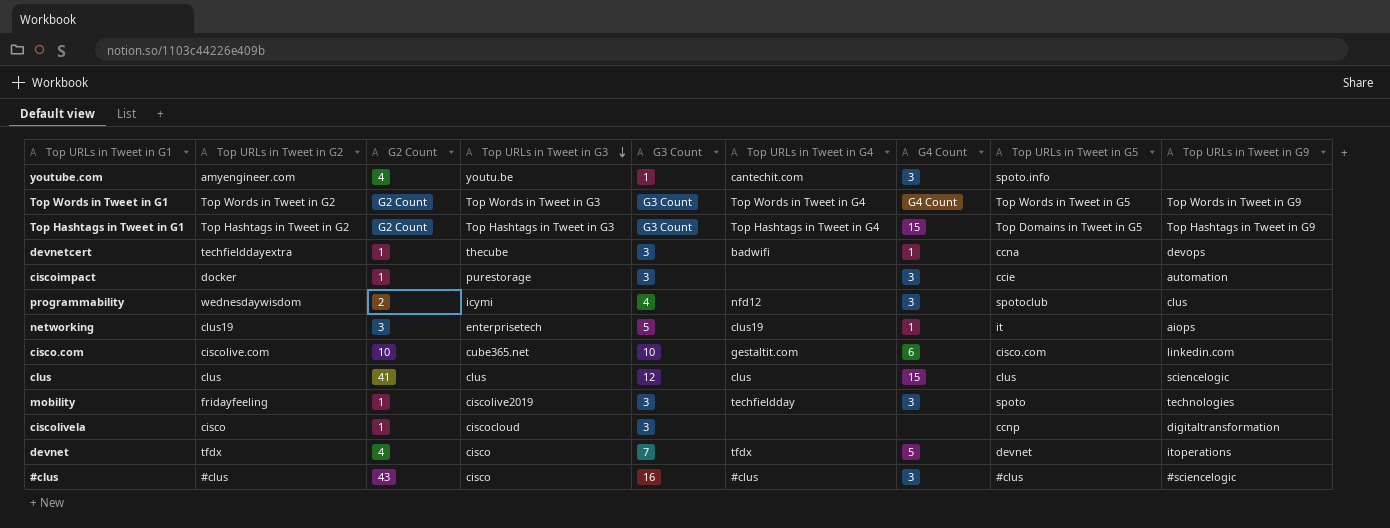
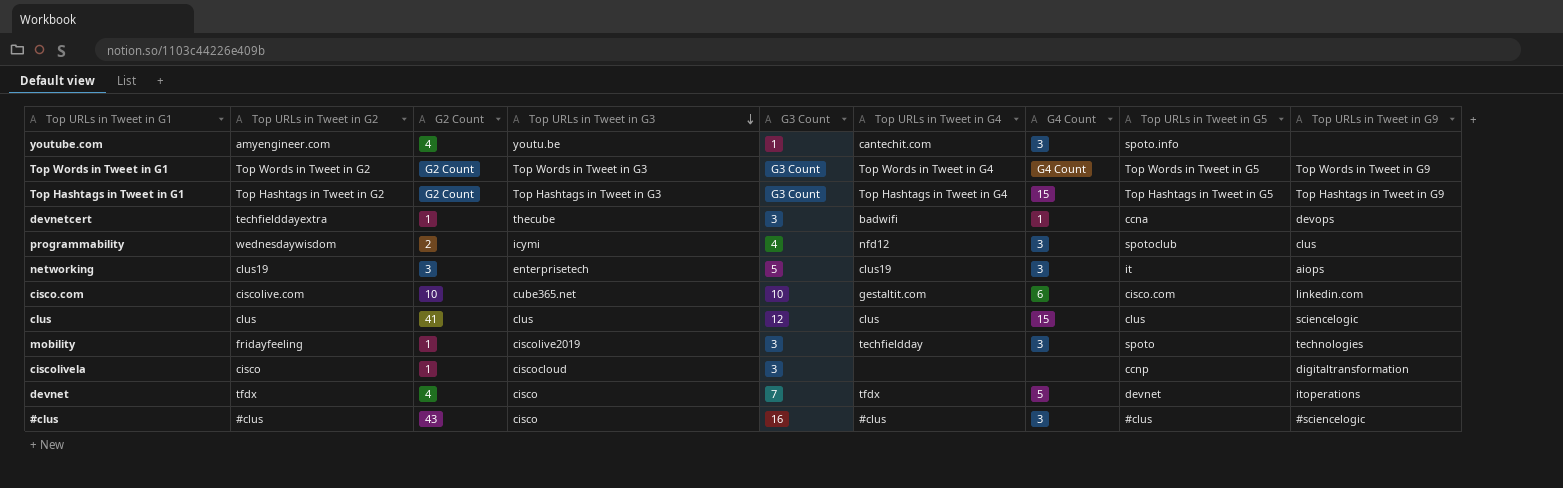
row ciscoimpact: docker | 1 | purestorage | 3 | none | 3 | ccie | automation -> none
Top Hashtags in Tweet in G1 | Top URLs in Tweet in G5: Top Domains in Tweet in G5 -> Top Hashtags in Tweet in G5
networking | G4 Count: 1 -> 3

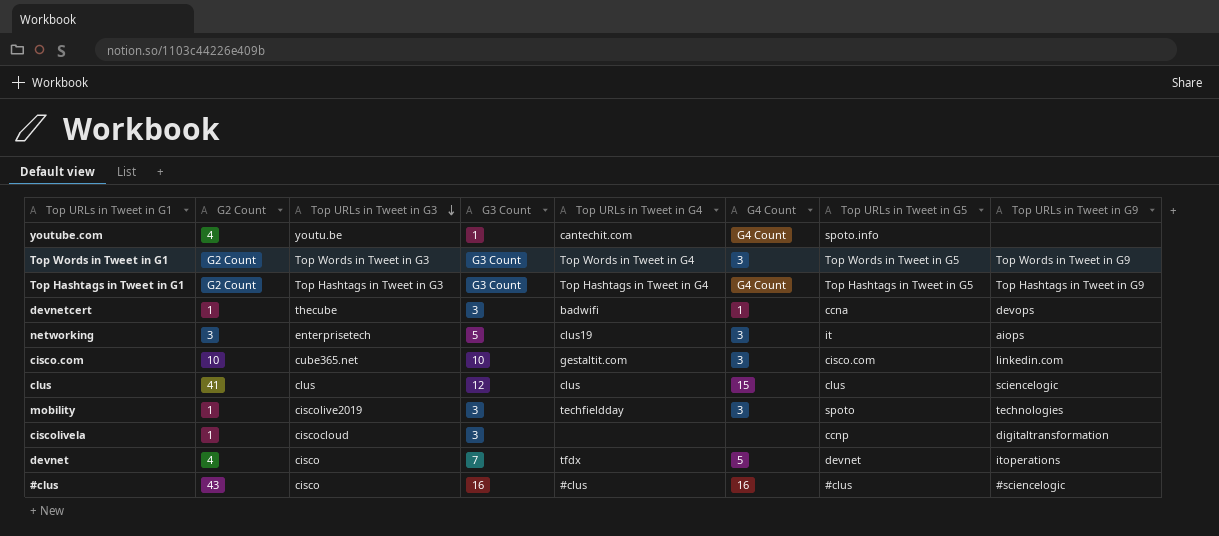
column Top URLs in Tweet in G2 | position: 2 -> none
row programmability: wednesdaywisdom | 2 | icymi | 4 | nfd12 | 3 | spotoclub | clus -> none
youtube.com | G4 Count: 3 -> G4 Count
Top Words in Tweet in G1 | G4 Count: G4 Count -> 3
Top Hashtags in Tweet in G1 | G4 Count: 15 -> G4 Count
cisco.com | G4 Count: 6 -> 3
#clus | G4 Count: 3 -> 16

